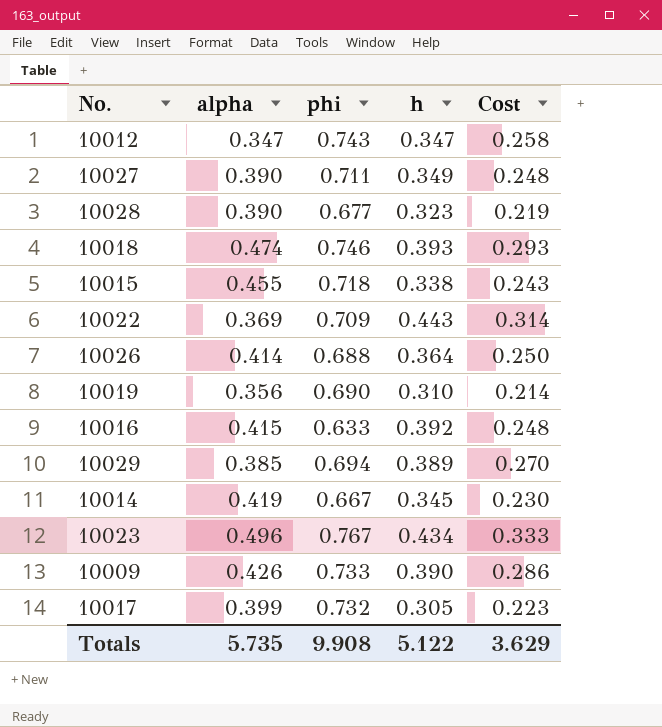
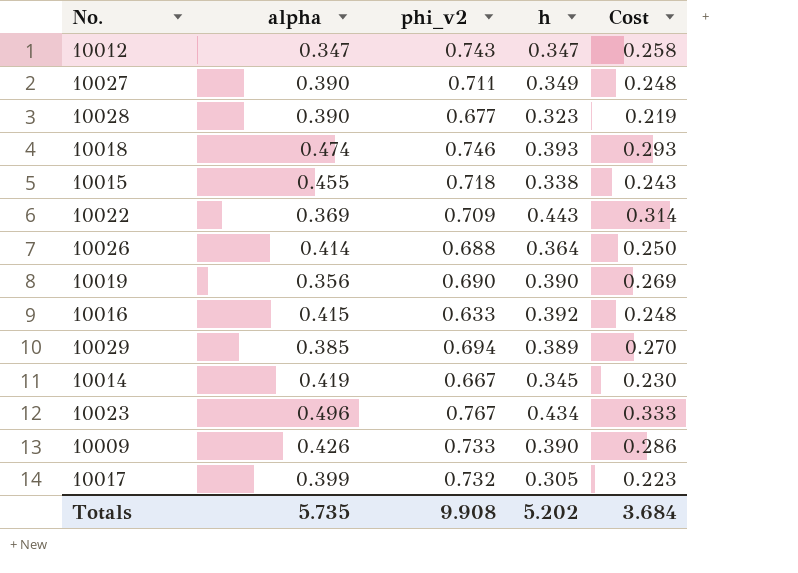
column name: phi -> phi_v2
10019 | h: 0.310 -> 0.390
10019 | Cost: 0.214 -> 0.269
Totals | h: 5.122 -> 5.202
Totals | Cost: 3.629 -> 3.684

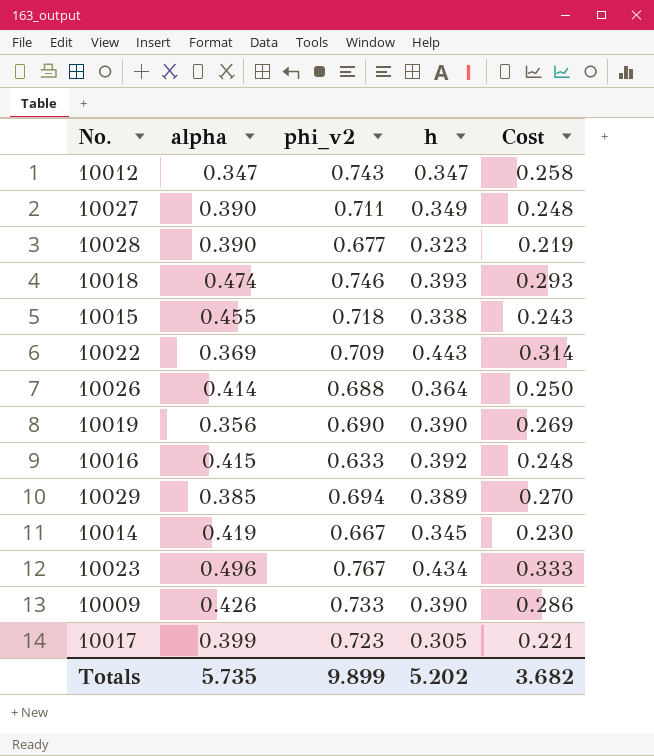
10017 | phi_v2: 0.732 -> 0.723
10017 | Cost: 0.223 -> 0.221
Totals | phi_v2: 9.908 -> 9.899
Totals | Cost: 3.684 -> 3.682

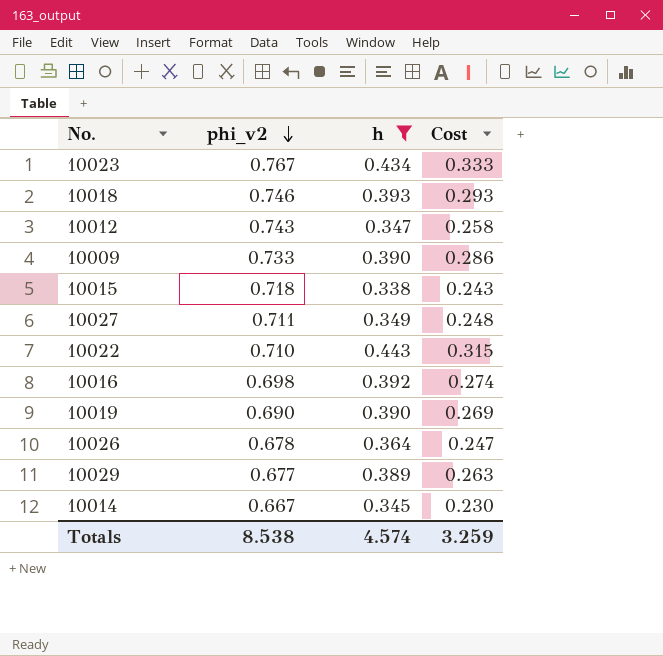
filter: none -> h >= 0.338
row order: none -> phi_v2 descending
column alpha | position: 2 -> none
10022 | phi_v2: 0.709 -> 0.710
10022 | Cost: 0.314 -> 0.315
10016 | phi_v2: 0.633 -> 0.698
10016 | Cost: 0.248 -> 0.274
10026 | phi_v2: 0.688 -> 0.678
10026 | Cost: 0.250 -> 0.247
10029 | phi_v2: 0.694 -> 0.677
10029 | Cost: 0.270 -> 0.263
Totals | phi_v2: 9.899 -> 8.538
Totals | h: 5.202 -> 4.574
Totals | Cost: 3.682 -> 3.259

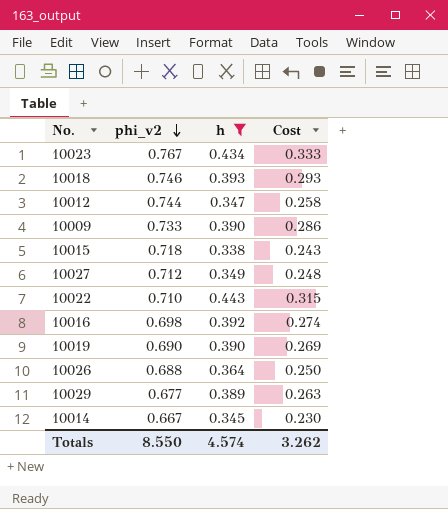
10012 | phi_v2: 0.743 -> 0.744
10027 | phi_v2: 0.711 -> 0.712
10026 | phi_v2: 0.678 -> 0.688
10026 | Cost: 0.247 -> 0.250
Totals | phi_v2: 8.538 -> 8.550
Totals | Cost: 3.259 -> 3.262

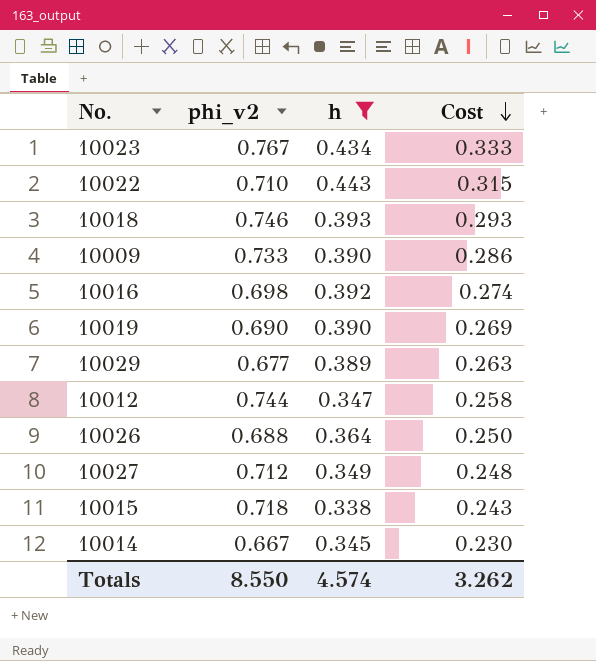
row order: phi_v2 descending -> Cost descending

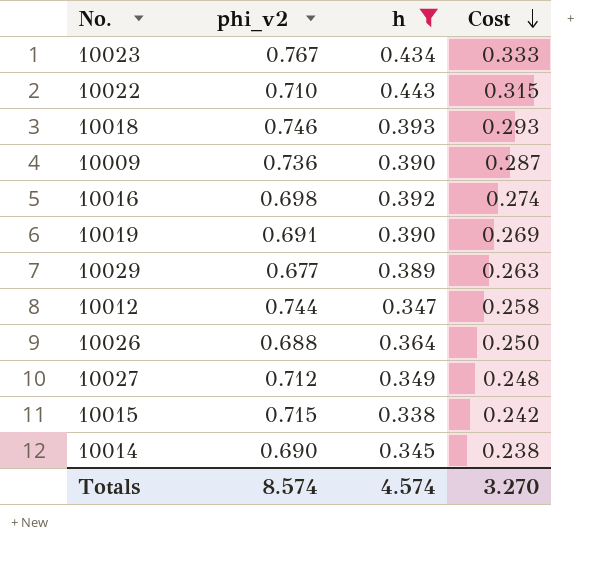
10009 | phi_v2: 0.733 -> 0.736
10009 | Cost: 0.286 -> 0.287
10019 | phi_v2: 0.690 -> 0.691
10015 | phi_v2: 0.718 -> 0.715
10015 | Cost: 0.243 -> 0.242
10014 | phi_v2: 0.667 -> 0.690
10014 | Cost: 0.230 -> 0.238
Totals | phi_v2: 8.550 -> 8.574
Totals | Cost: 3.262 -> 3.270

